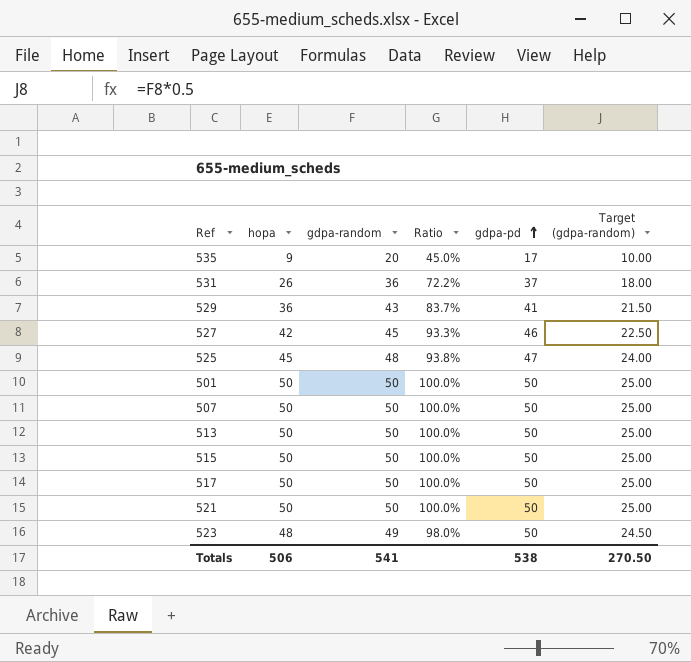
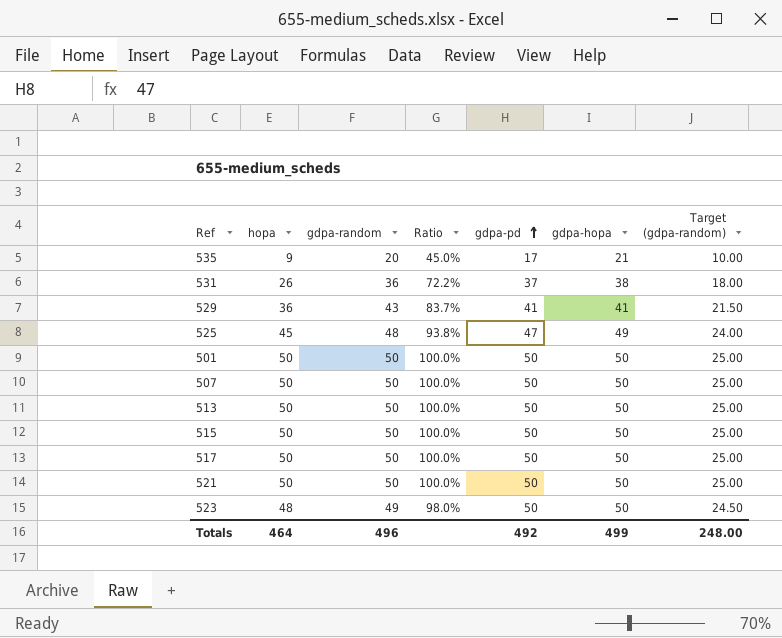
column gdpa-hopa | position: none -> 6
row 527: 42 | 45 | 93.3% | 46 | 22.50 -> none
Totals | hopa: 506 -> 464
Totals | gdpa-random: 541 -> 496
Totals | gdpa-pd: 538 -> 492
Totals | Target (gdpa-random): 270.50 -> 248.00

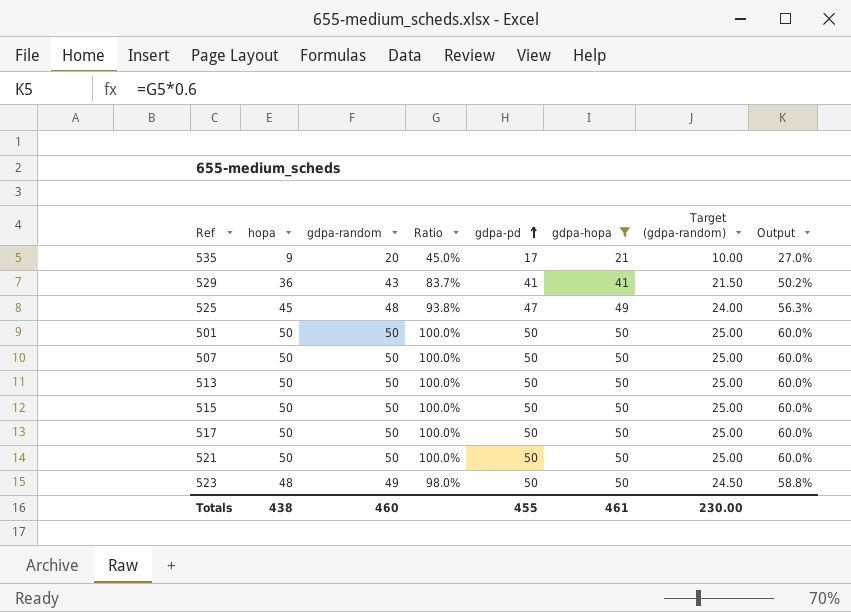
filter: none -> gdpa-hopa != 38
column Output | formula: none -> [Ratio] * 0.6
Totals | hopa: 464 -> 438
Totals | gdpa-random: 496 -> 460
Totals | gdpa-pd: 492 -> 455
Totals | gdpa-hopa: 499 -> 461
Totals | Target (gdpa-random): 248.00 -> 230.00

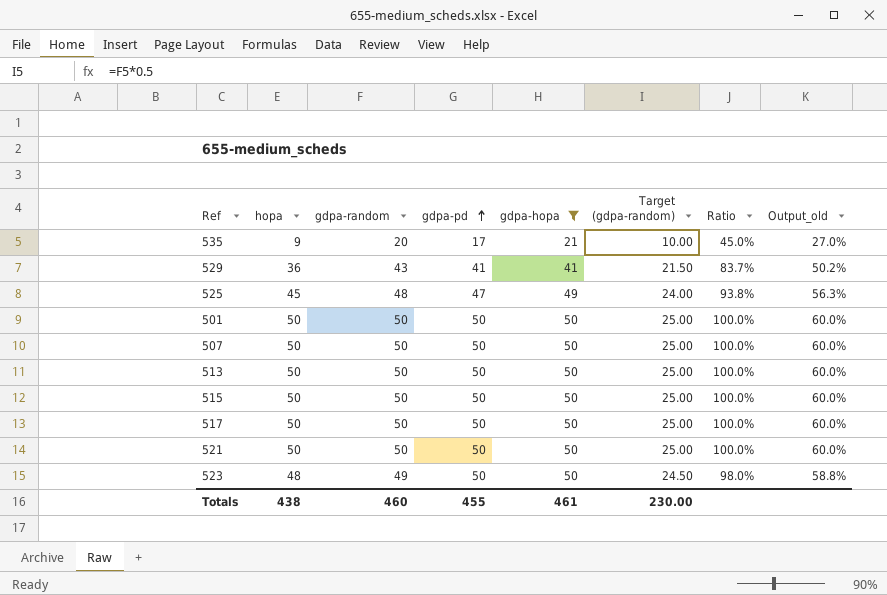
column Ratio | position: 4 -> 7
column name: Output -> Output_old

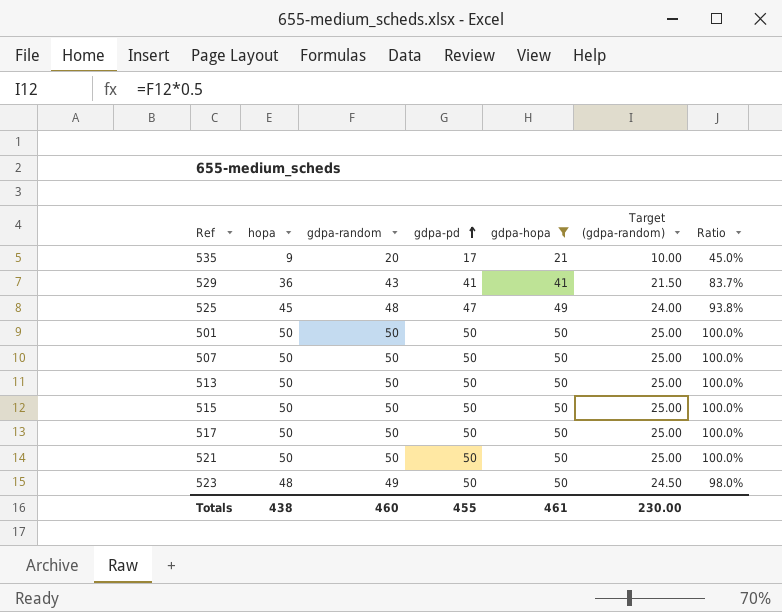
column Output_old | formula: [Ratio] * 0.6 -> none

